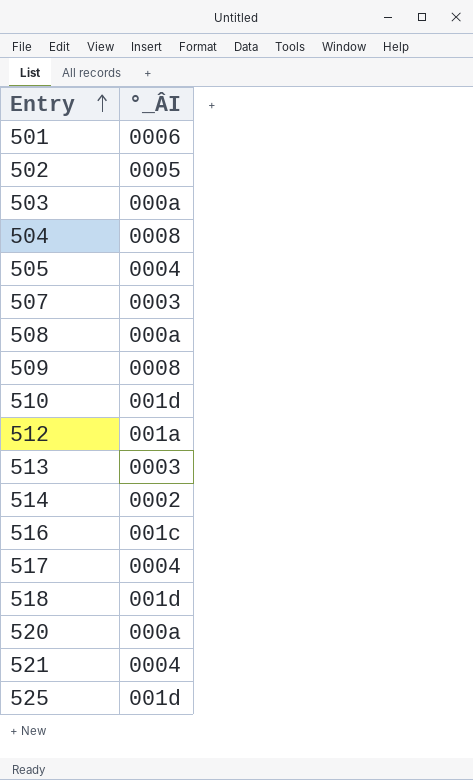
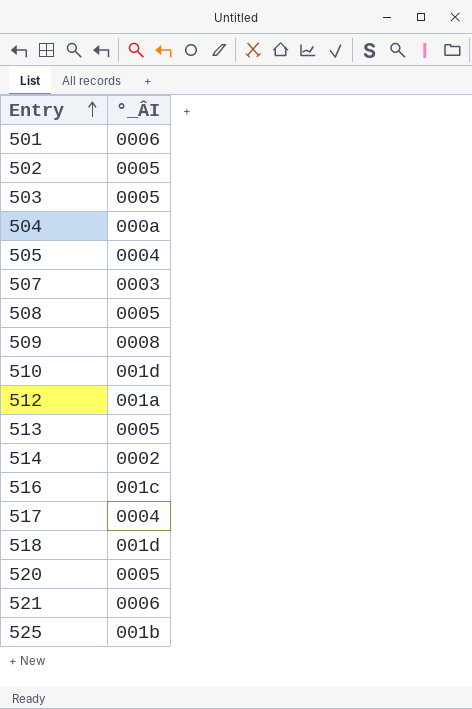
503 | °_ÂI: 000a -> 0005
504 | °_ÂI: 0008 -> 000a
508 | °_ÂI: 000a -> 0005
513 | °_ÂI: 0003 -> 0005
520 | °_ÂI: 000a -> 0005
521 | °_ÂI: 0004 -> 0006
525 | °_ÂI: 001d -> 001b

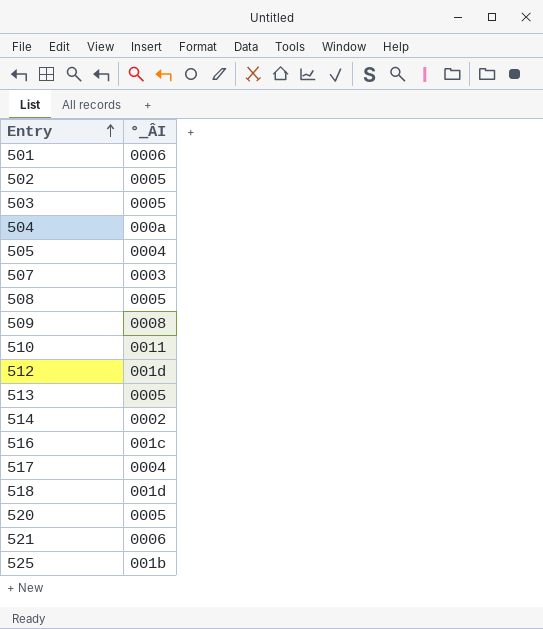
510 | °_ÂI: 001d -> 0011
512 | °_ÂI: 001a -> 001d

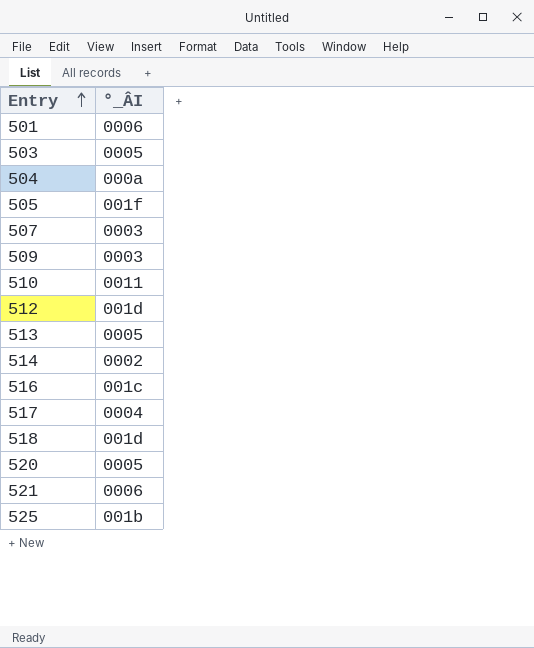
row 502: 0005 -> none
row 508: 0005 -> none
505 | °_ÂI: 0004 -> 001f
509 | °_ÂI: 0008 -> 0003

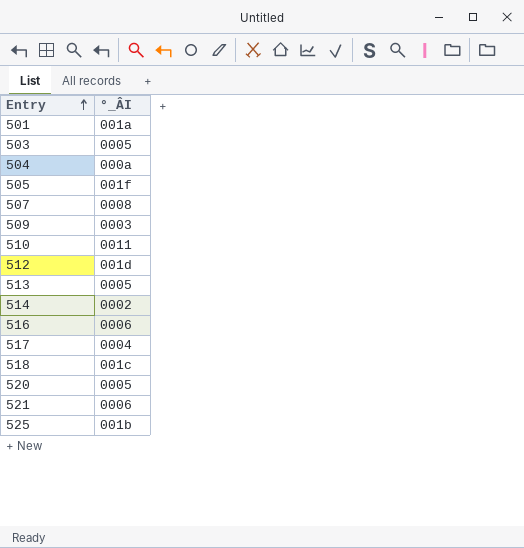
501 | °_ÂI: 0006 -> 001a
507 | °_ÂI: 0003 -> 0008
516 | °_ÂI: 001c -> 0006
518 | °_ÂI: 001d -> 001c

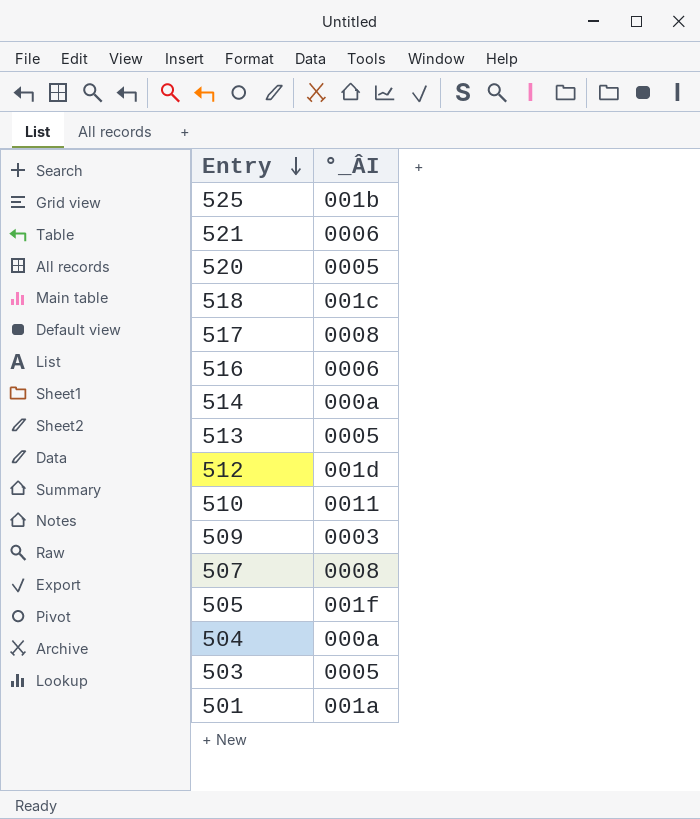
row order: Entry ascending -> Entry descending
517 | °_ÂI: 0004 -> 0008
514 | °_ÂI: 0002 -> 000a

